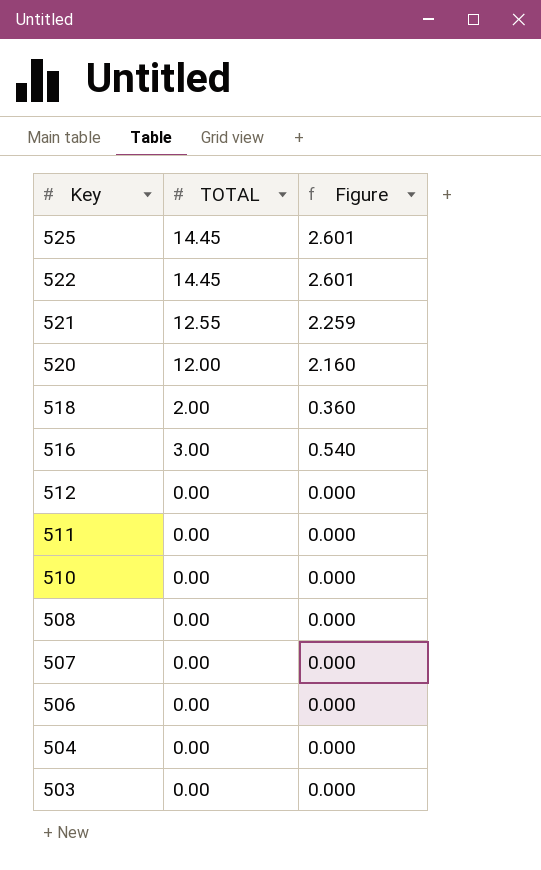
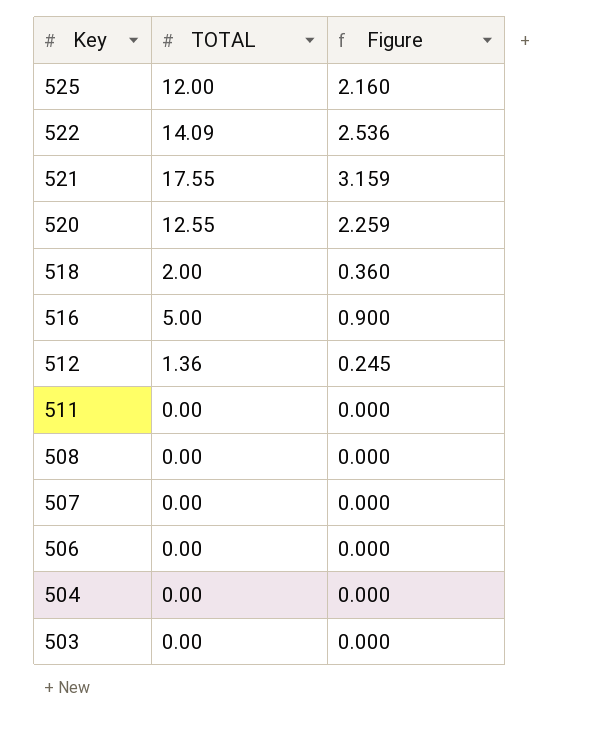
row 510: 0.00 | 0.000 -> none
525 | TOTAL: 14.45 -> 12.00
525 | Figure: 2.601 -> 2.160
522 | TOTAL: 14.45 -> 14.09
522 | Figure: 2.601 -> 2.536
521 | TOTAL: 12.55 -> 17.55
521 | Figure: 2.259 -> 3.159
520 | TOTAL: 12.00 -> 12.55
520 | Figure: 2.160 -> 2.259
516 | TOTAL: 3.00 -> 5.00
516 | Figure: 0.540 -> 0.900
512 | TOTAL: 0.00 -> 1.36
512 | Figure: 0.000 -> 0.245

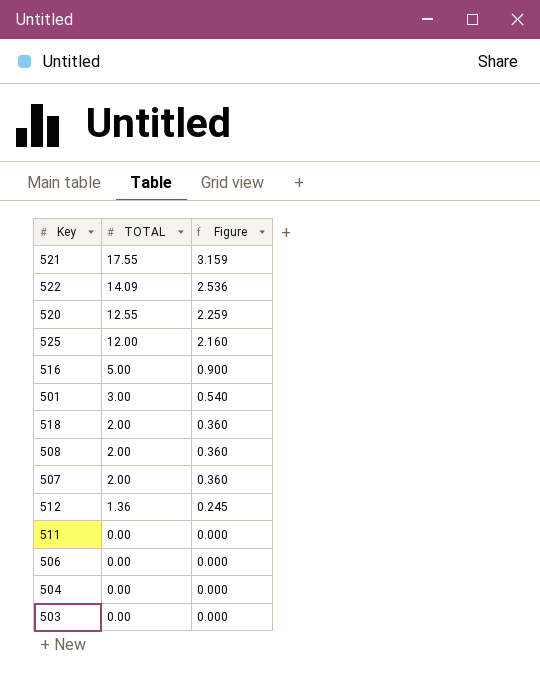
row order: Key descending -> TOTAL descending
row 501: none -> 3.00 | 0.540
508 | TOTAL: 0.00 -> 2.00
508 | Figure: 0.000 -> 0.360
507 | TOTAL: 0.00 -> 2.00
507 | Figure: 0.000 -> 0.360

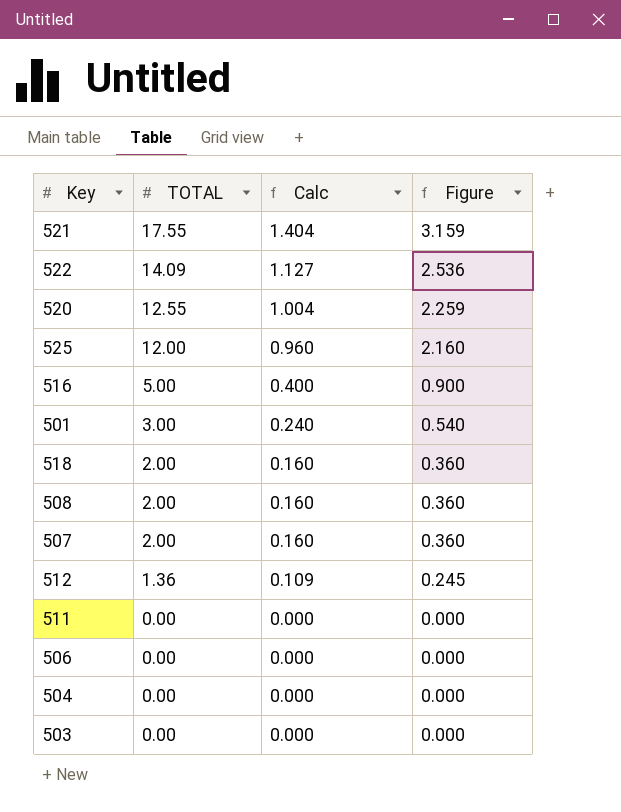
column Calc | formula: none -> [TOTAL] * 0.08

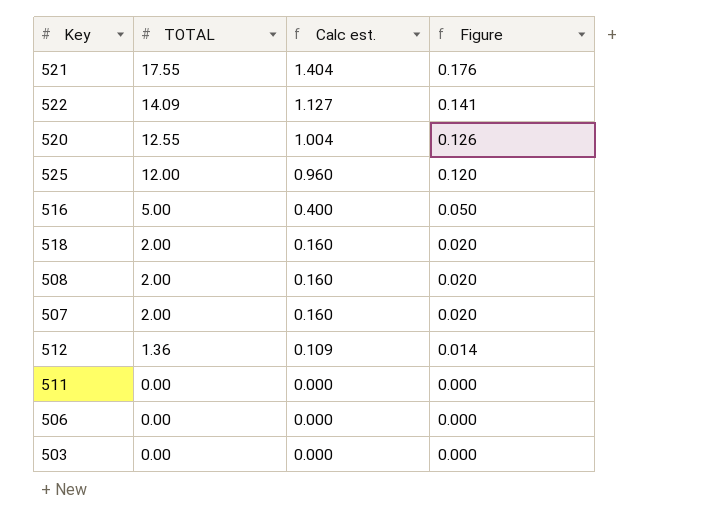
column name: Calc -> Calc est.
column Figure | formula: [TOTAL] * 0.18 -> [TOTAL] * 0.01
row 501: 3.00 | 0.240 | 0.540 -> none
row 504: 0.00 | 0.000 | 0.000 -> none

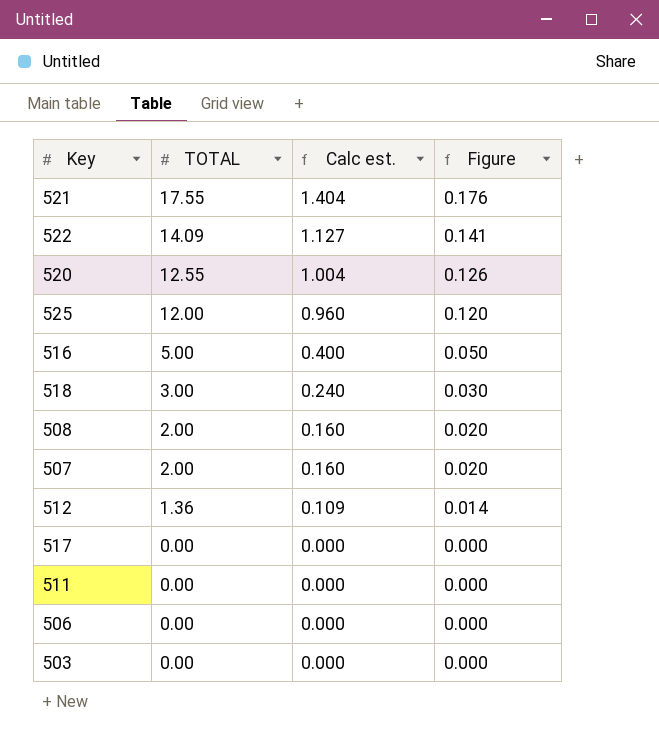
518 | TOTAL: 2.00 -> 3.00
518 | Calc est.: 0.160 -> 0.240
518 | Figure: 0.020 -> 0.030
row 517: none -> 0.00 | 0.000 | 0.000

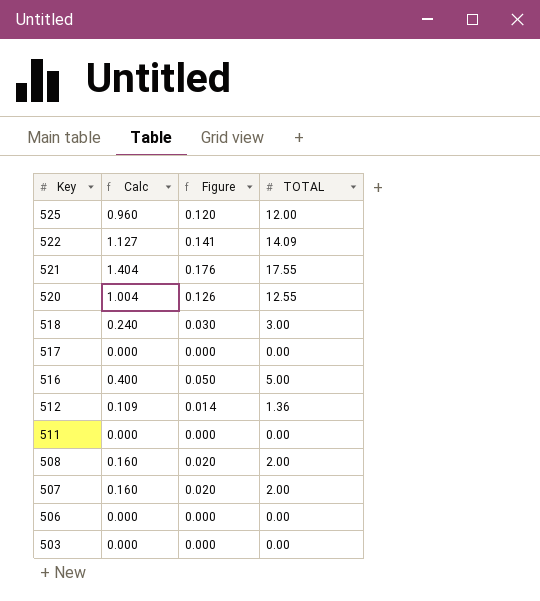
row order: TOTAL descending -> Key descending
column name: Calc est. -> Calc
column TOTAL | position: 2 -> 4

